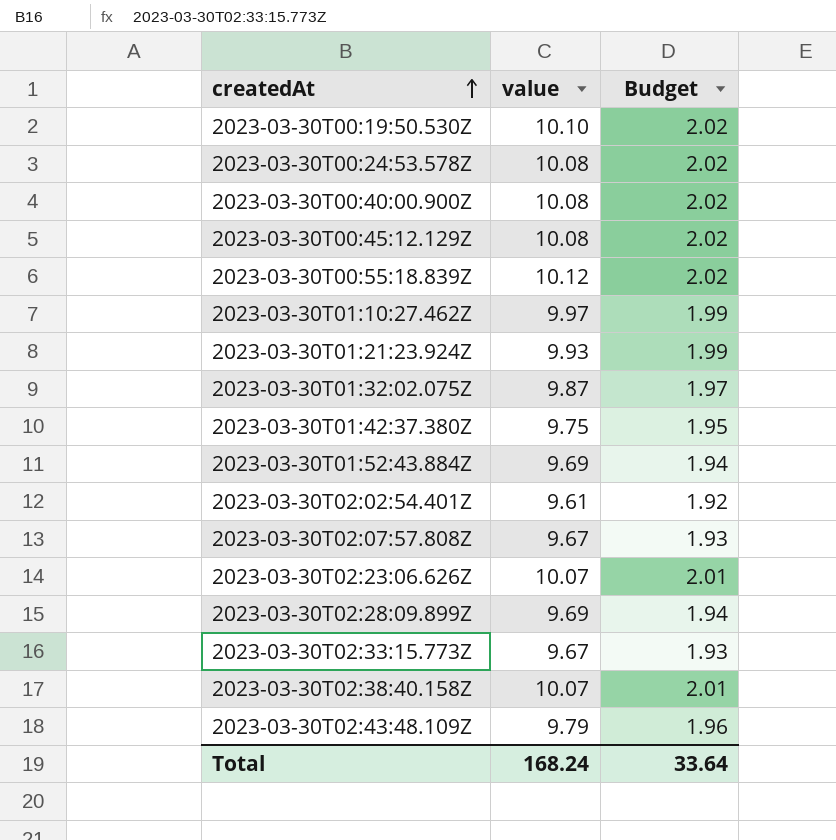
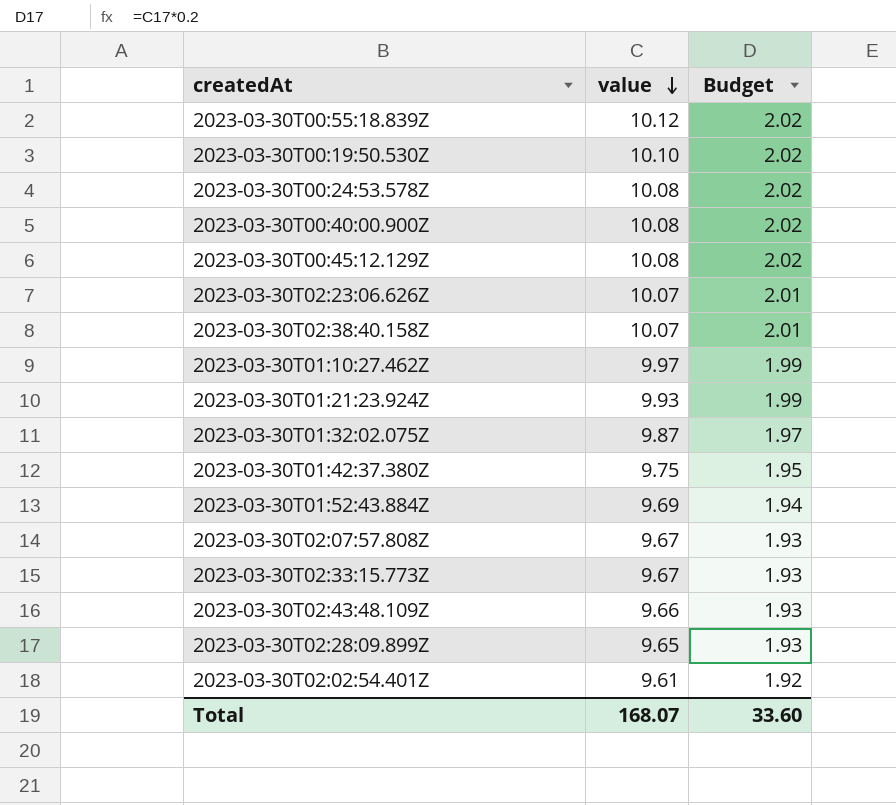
row order: createdAt ascending -> value descending
2023-03-30T02:43:48.109Z | value: 9.79 -> 9.66
2023-03-30T02:43:48.109Z | Budget: 1.96 -> 1.93
2023-03-30T02:28:09.899Z | value: 9.69 -> 9.65
2023-03-30T02:28:09.899Z | Budget: 1.94 -> 1.93
Total | value: 168.24 -> 168.07
Total | Budget: 33.64 -> 33.60

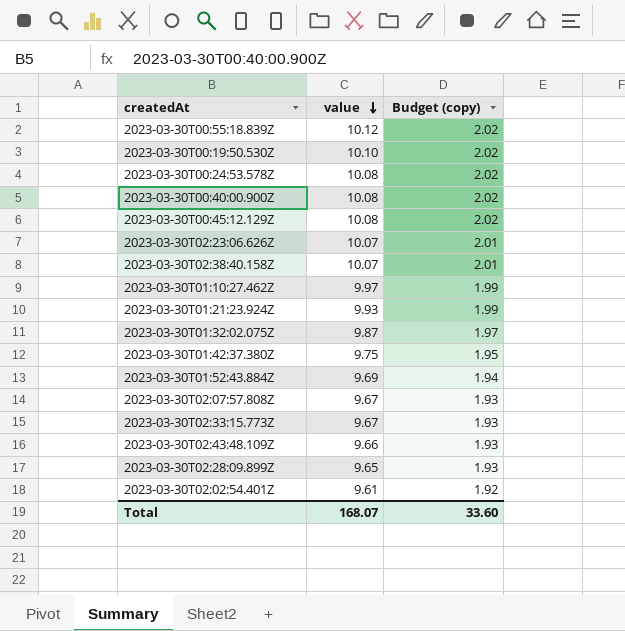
column name: Budget -> Budget (copy)

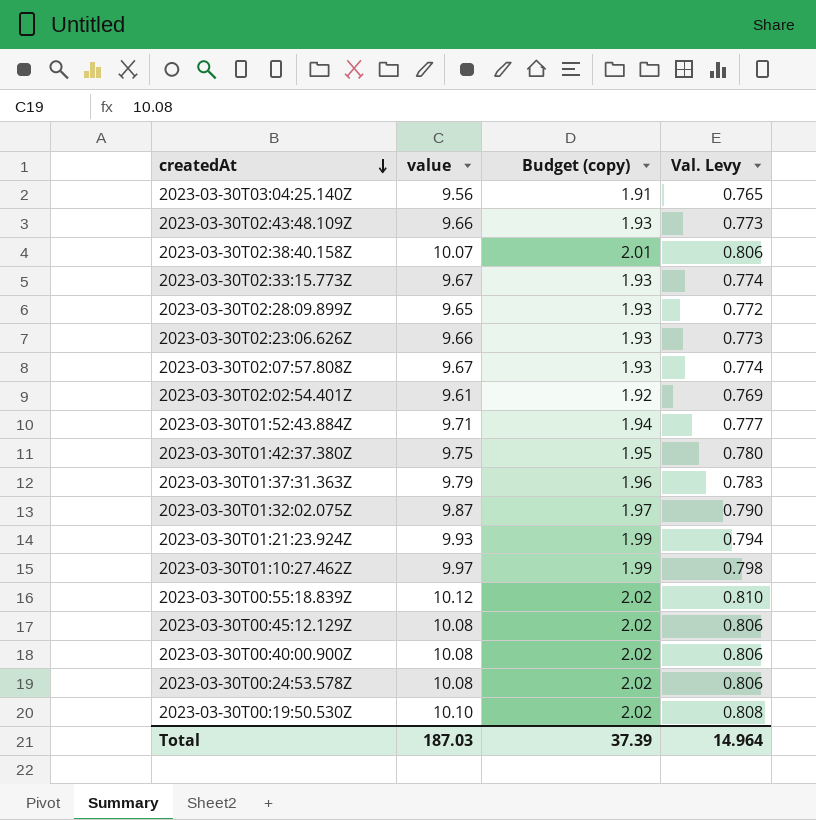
row order: value descending -> createdAt descending
column Val. Levy | formula: none -> [value] * 0.08
row 2023-03-30T03:04:25.140Z: none -> 9.56 | 1.91 | 0.765
2023-03-30T02:23:06.626Z | value: 10.07 -> 9.66
2023-03-30T02:23:06.626Z | Budget (copy): 2.01 -> 1.93
2023-03-30T01:52:43.884Z | value: 9.69 -> 9.71
row 2023-03-30T01:37:31.363Z: none -> 9.79 | 1.96 | 0.783
Total | value: 168.07 -> 187.03
Total | Budget (copy): 33.60 -> 37.39

